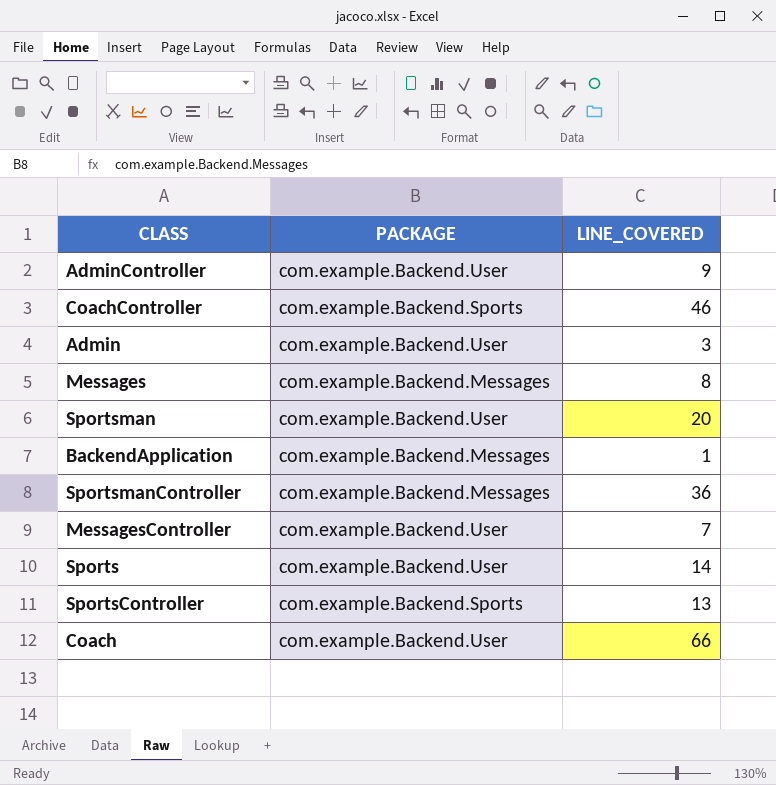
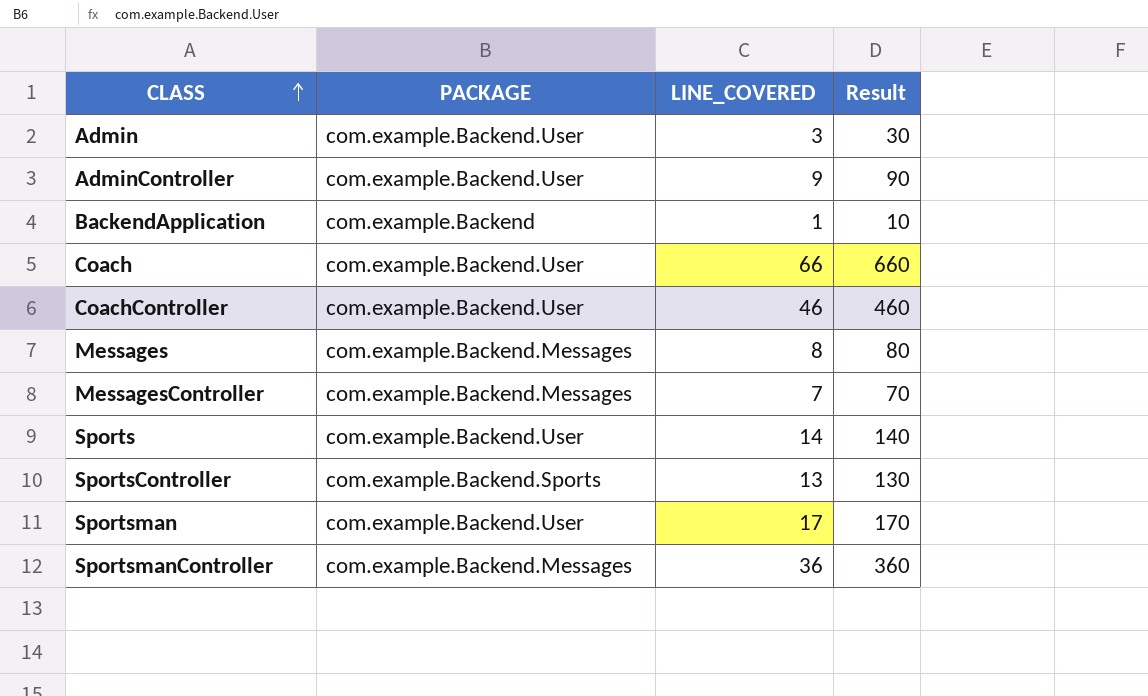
row order: none -> CLASS ascending
column Result | formula: none -> [LINE_COVERED] * 10
BackendApplication | PACKAGE: com.example.Backend.Messages -> com.example.Backend
CoachController | PACKAGE: com.example.Backend.Sports -> com.example.Backend.User
MessagesController | PACKAGE: com.example.Backend.User -> com.example.Backend.Messages
Sportsman | LINE_COVERED: 20 -> 17

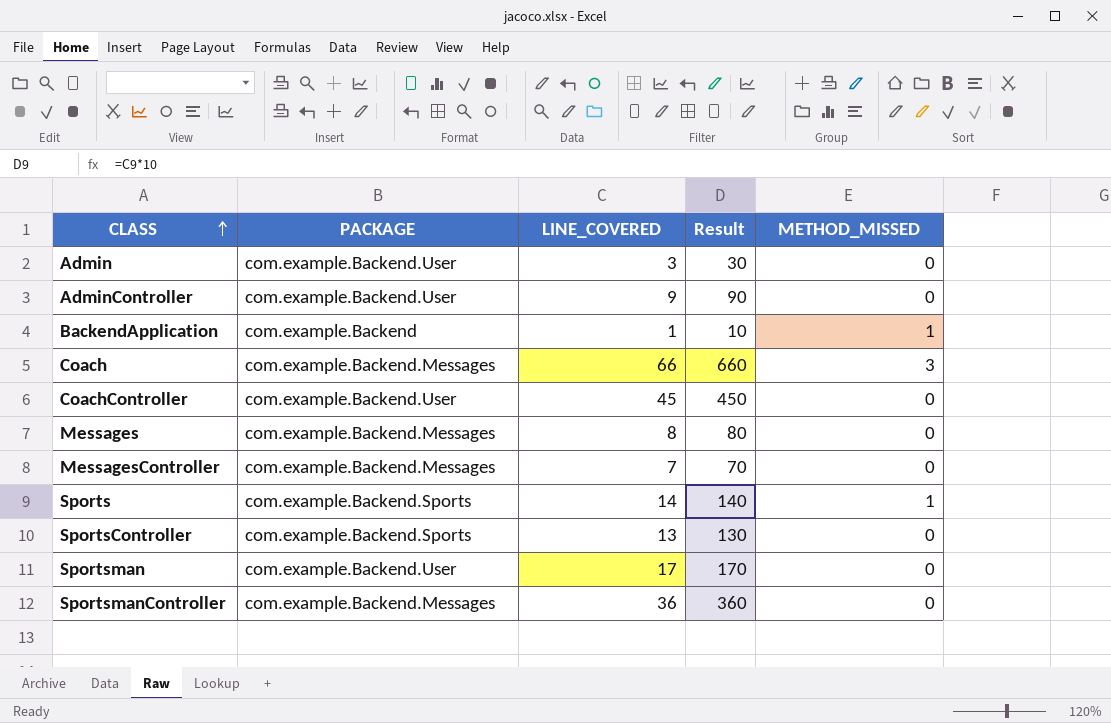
column METHOD_MISSED | position: none -> 5
Coach | PACKAGE: com.example.Backend.User -> com.example.Backend.Messages
CoachController | LINE_COVERED: 46 -> 45
CoachController | Result: 460 -> 450
Sports | PACKAGE: com.example.Backend.User -> com.example.Backend.Sports

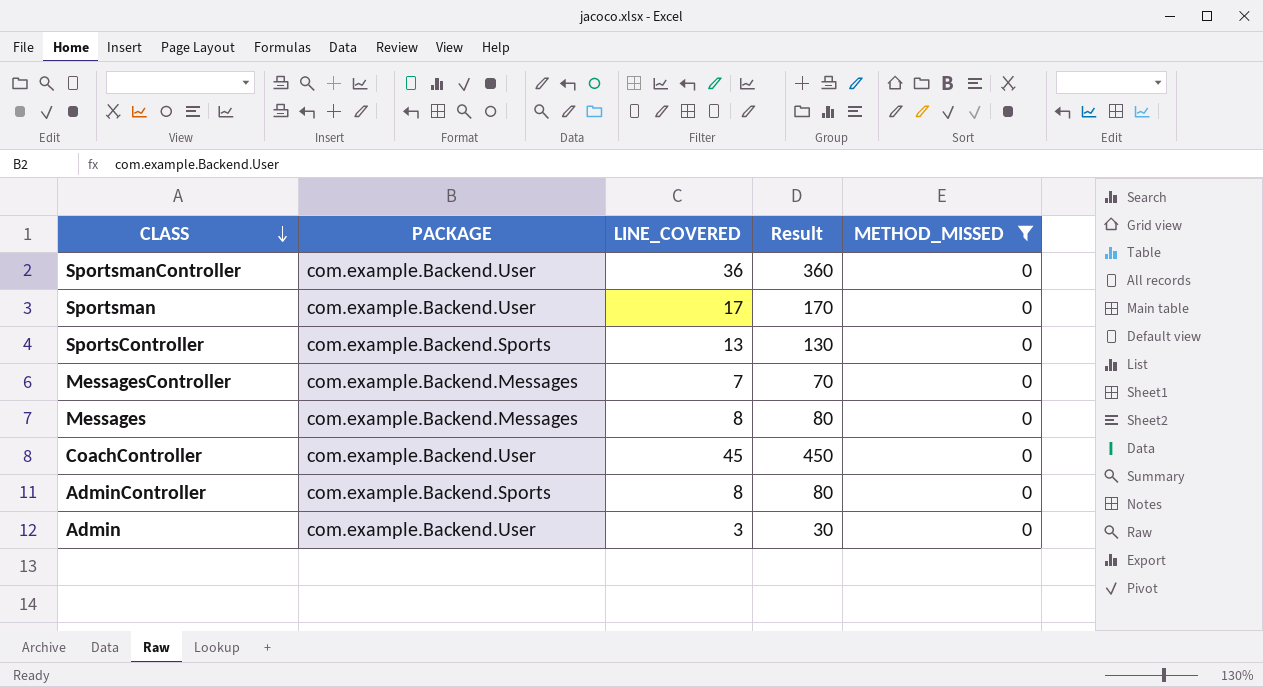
filter: none -> METHOD_MISSED = 0
row order: CLASS ascending -> CLASS descending
SportsmanController | PACKAGE: com.example.Backend.Messages -> com.example.Backend.User
AdminController | PACKAGE: com.example.Backend.User -> com.example.Backend.Sports
AdminController | LINE_COVERED: 9 -> 8
AdminController | Result: 90 -> 80

